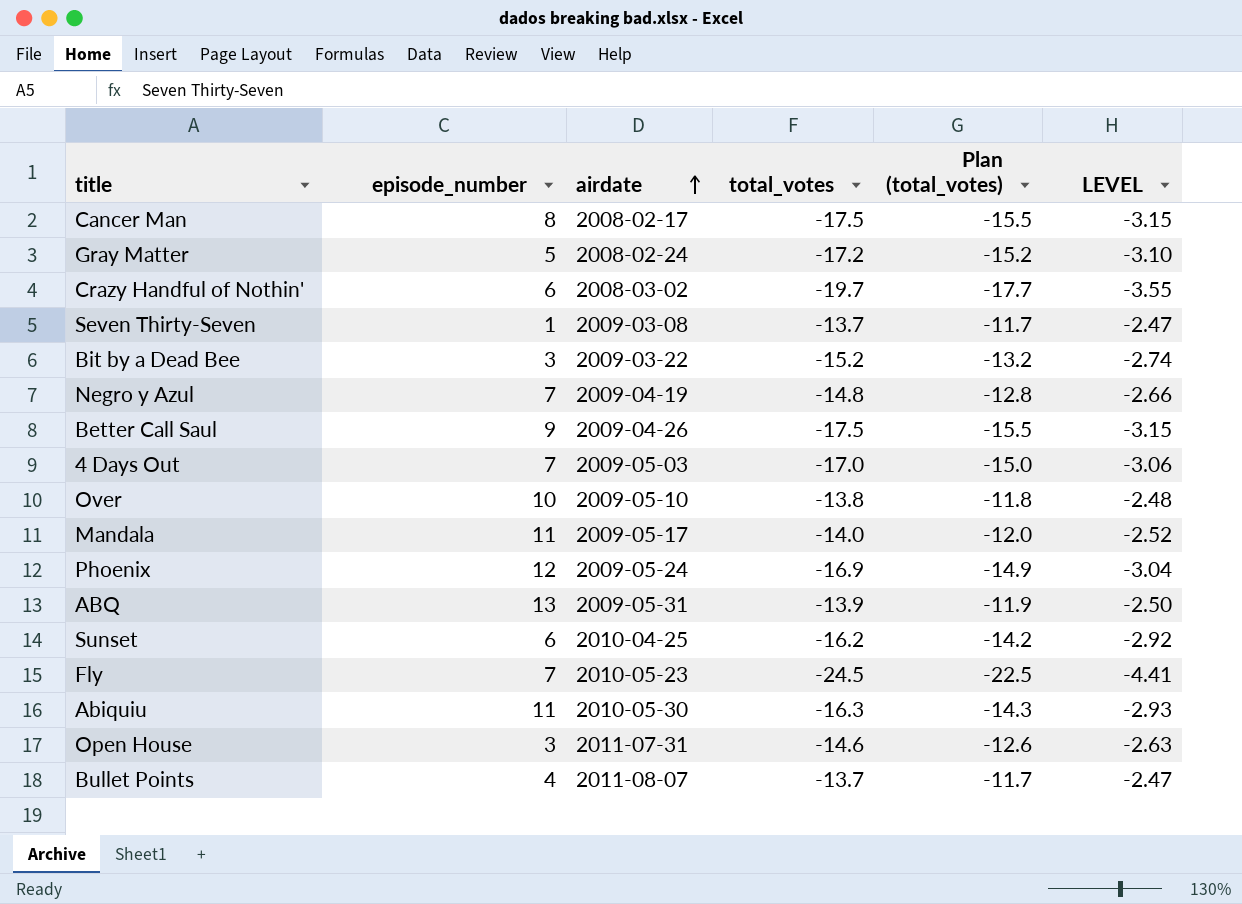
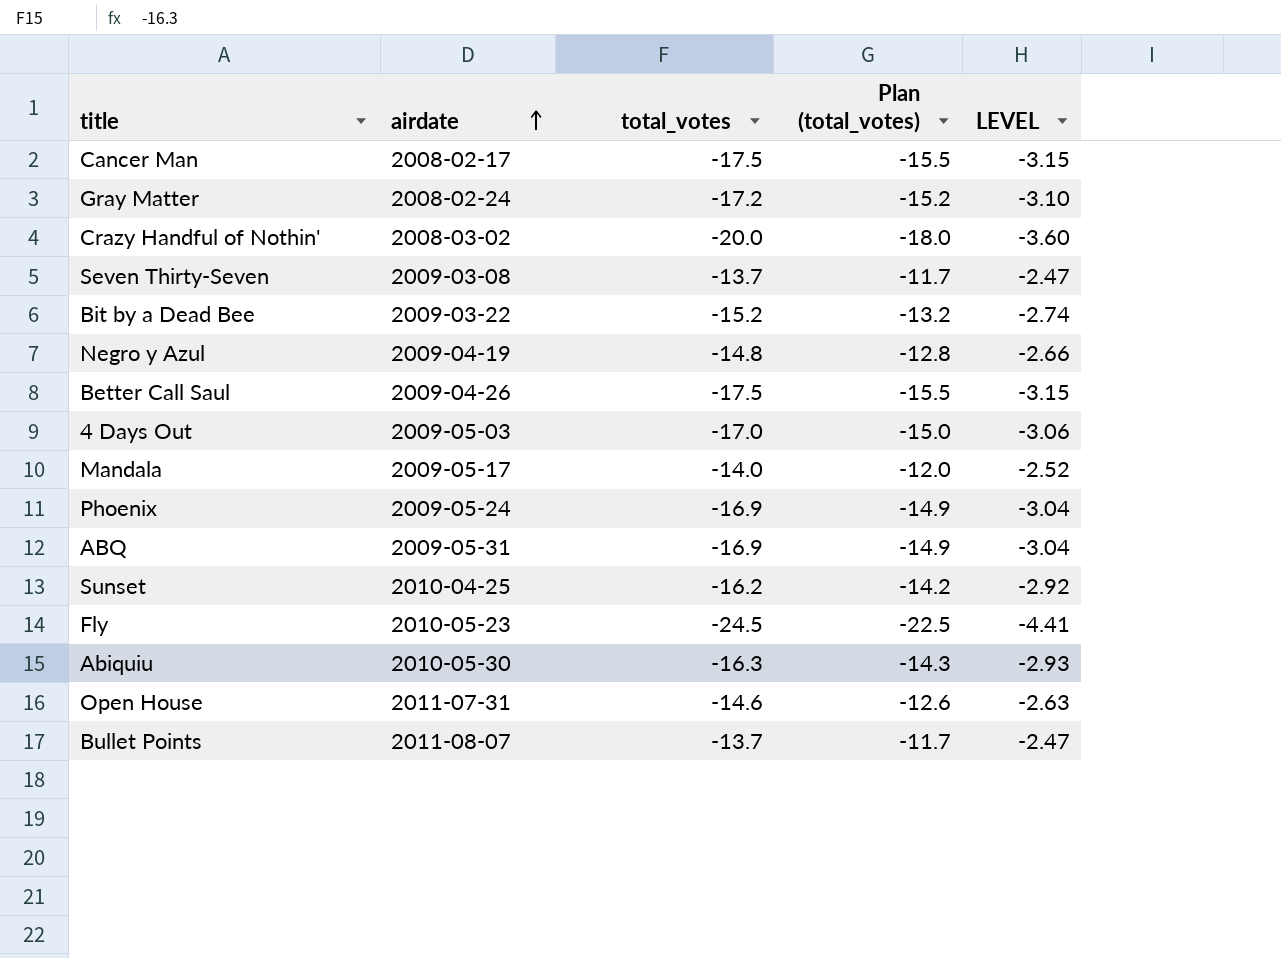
column episode_number | position: 2 -> none
row Over: 10 | 2009-05-10 | -13.8 | -11.8 | -2.48 -> none
Crazy Handful of Nothin' | total_votes: -19.7 -> -20.0
Crazy Handful of Nothin' | Plan (total_votes): -17.7 -> -18.0
Crazy Handful of Nothin' | LEVEL: -3.55 -> -3.60
ABQ | total_votes: -13.9 -> -16.9
ABQ | Plan (total_votes): -11.9 -> -14.9
ABQ | LEVEL: -2.50 -> -3.04

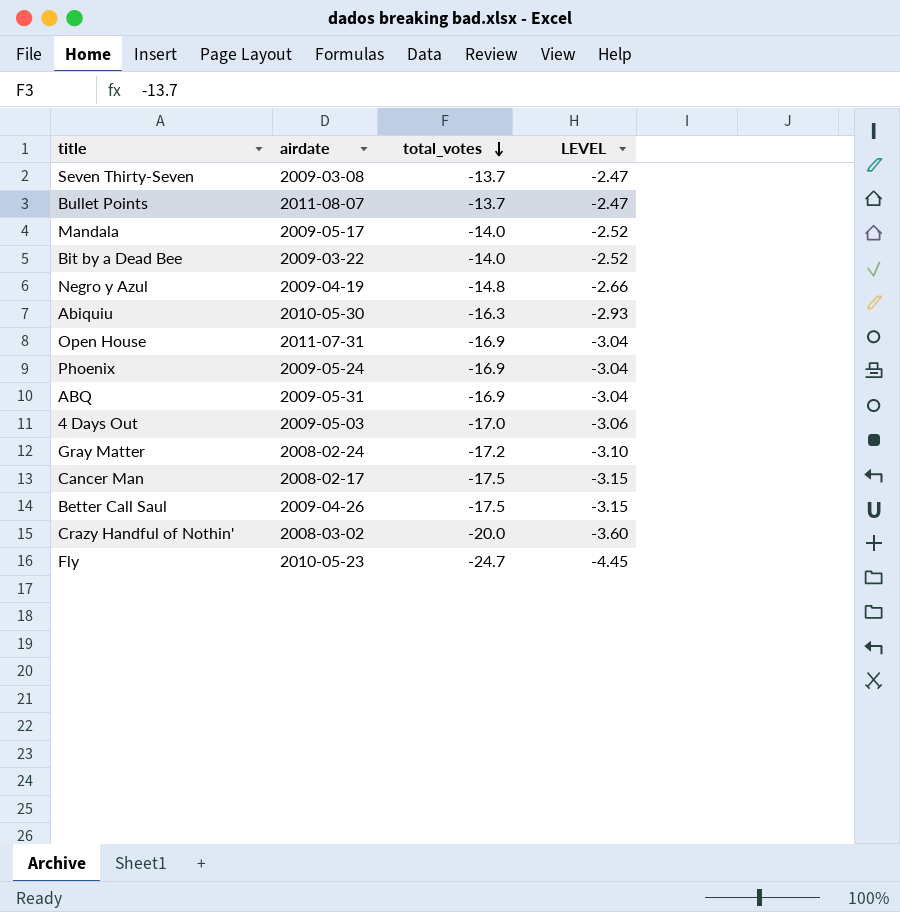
row order: airdate ascending -> total_votes descending
column Plan (total_votes) | formula: [total_votes] + 2 -> none
row Sunset: 2010-04-25 | -16.2 | -14.2 | -2.92 -> none
Bit by a Dead Bee | total_votes: -15.2 -> -14.0
Bit by a Dead Bee | LEVEL: -2.74 -> -2.52
Open House | total_votes: -14.6 -> -16.9
Open House | LEVEL: -2.63 -> -3.04
Fly | total_votes: -24.5 -> -24.7
Fly | LEVEL: -4.41 -> -4.45

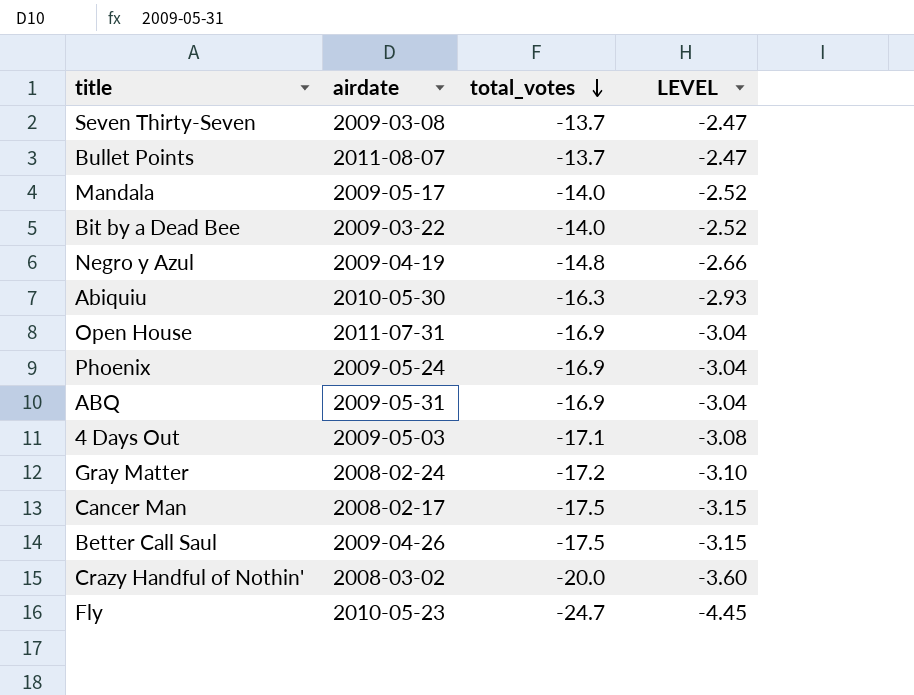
4 Days Out | total_votes: -17.0 -> -17.1
4 Days Out | LEVEL: -3.06 -> -3.08

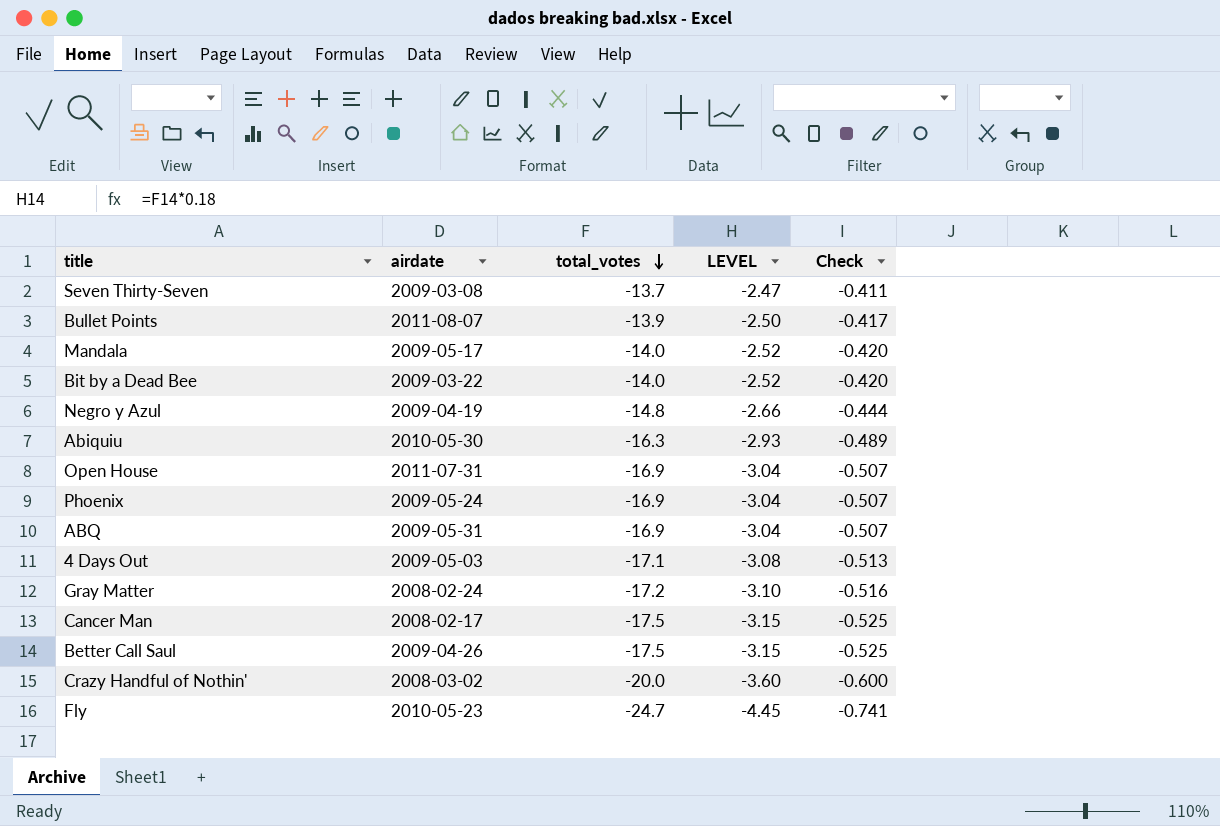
column Check | formula: none -> [total_votes] * 0.03
Bullet Points | total_votes: -13.7 -> -13.9
Bullet Points | LEVEL: -2.47 -> -2.50

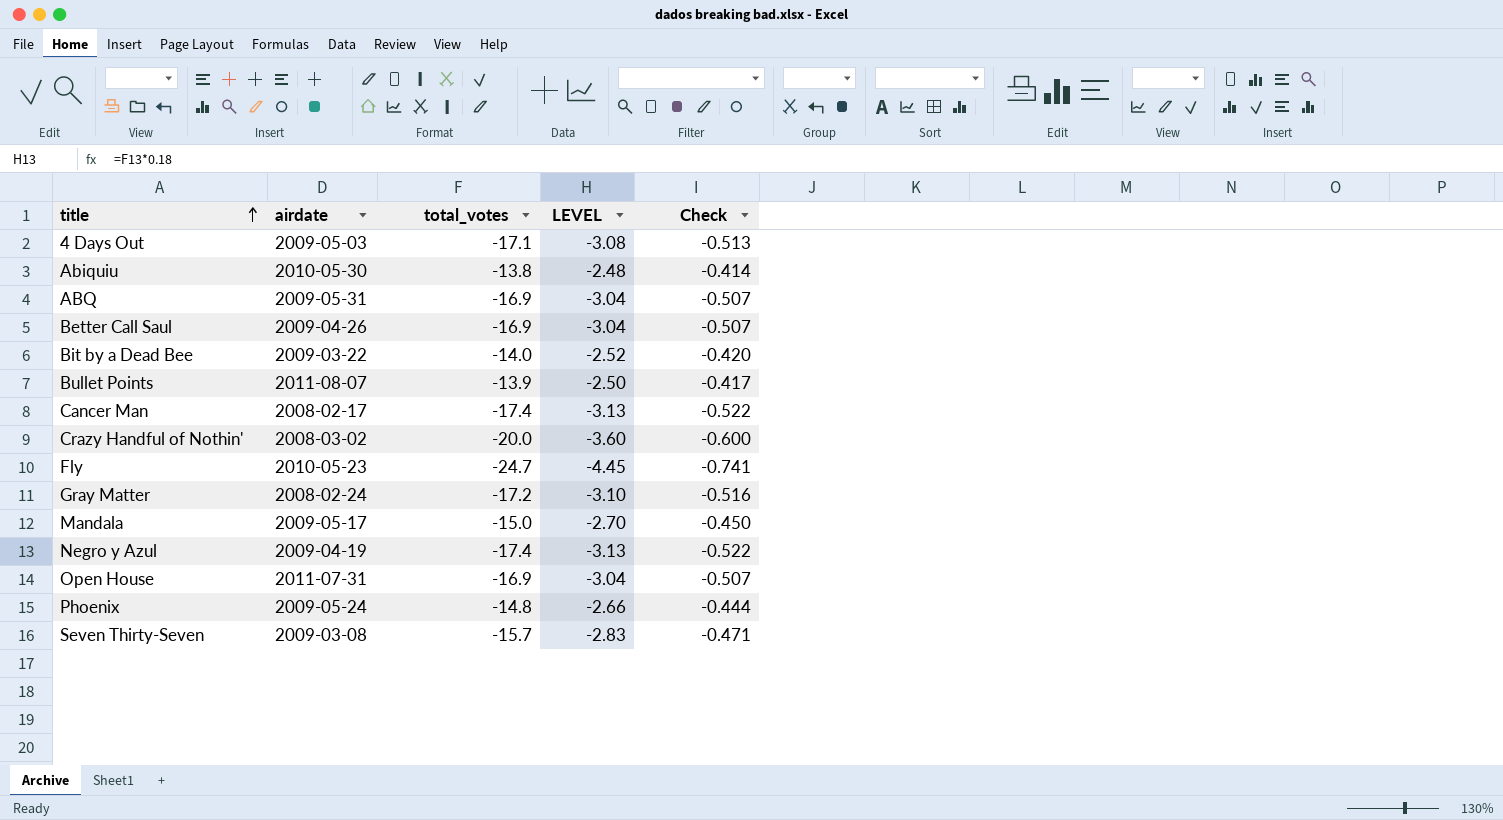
row order: total_votes descending -> title ascending
Abiquiu | total_votes: -16.3 -> -13.8
Abiquiu | LEVEL: -2.93 -> -2.48
Abiquiu | Check: -0.489 -> -0.414
Better Call Saul | total_votes: -17.5 -> -16.9
Better Call Saul | LEVEL: -3.15 -> -3.04
Better Call Saul | Check: -0.525 -> -0.507
Cancer Man | total_votes: -17.5 -> -17.4
Cancer Man | LEVEL: -3.15 -> -3.13
Cancer Man | Check: -0.525 -> -0.522
Mandala | total_votes: -14.0 -> -15.0
Mandala | LEVEL: -2.52 -> -2.70
Mandala | Check: -0.420 -> -0.450
Negro y Azul | total_votes: -14.8 -> -17.4
Negro y Azul | LEVEL: -2.66 -> -3.13
Negro y Azul | Check: -0.444 -> -0.522
Phoenix | total_votes: -16.9 -> -14.8
Phoenix | LEVEL: -3.04 -> -2.66
Phoenix | Check: -0.507 -> -0.444
Seven Thirty-Seven | total_votes: -13.7 -> -15.7
Seven Thirty-Seven | LEVEL: -2.47 -> -2.83
Seven Thirty-Seven | Check: -0.411 -> -0.471

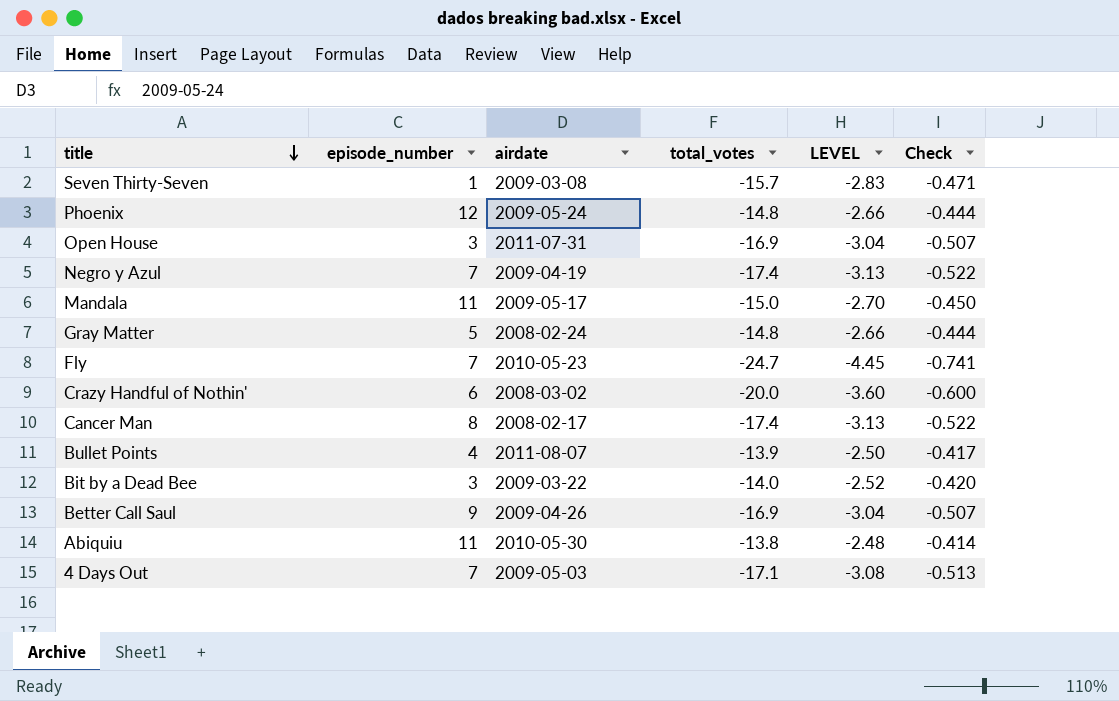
row order: title ascending -> title descending
column episode_number | position: none -> 2
row ABQ: 2009-05-31 | -16.9 | -3.04 | -0.507 -> none
Gray Matter | total_votes: -17.2 -> -14.8
Gray Matter | LEVEL: -3.10 -> -2.66
Gray Matter | Check: -0.516 -> -0.444

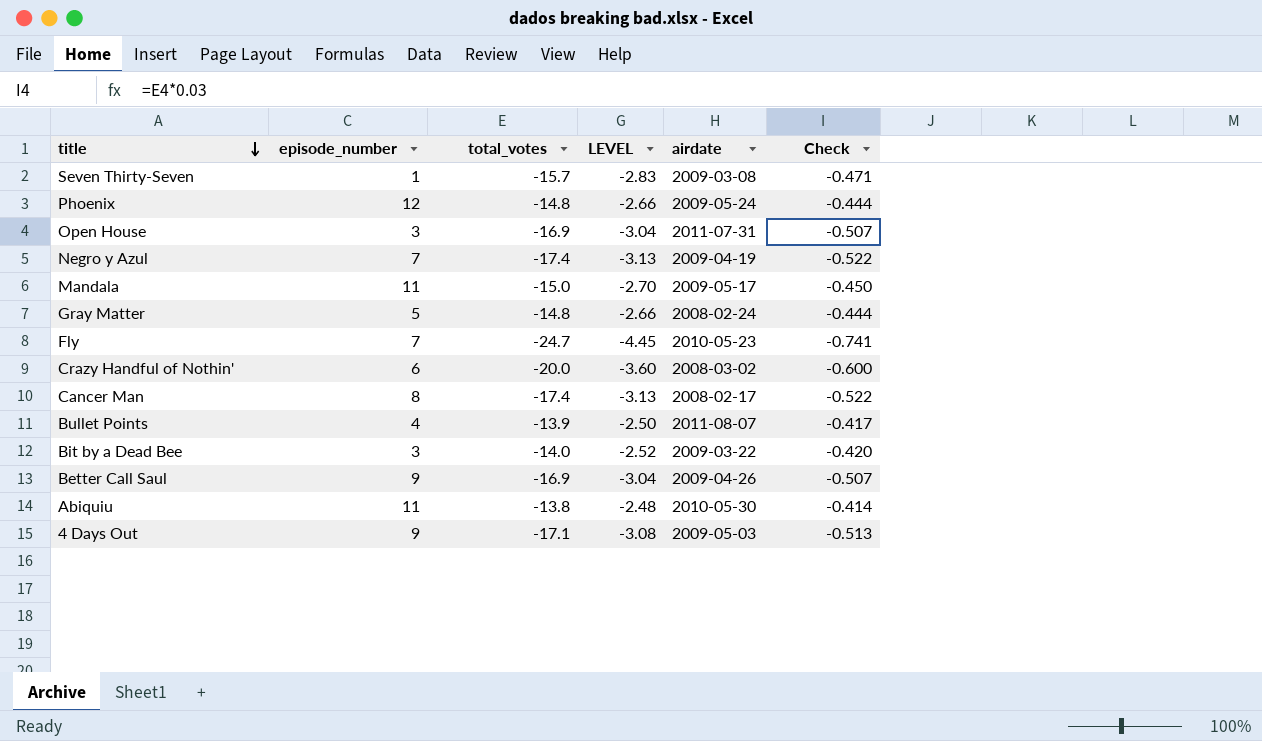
column airdate | position: 3 -> 5
4 Days Out | episode_number: 7 -> 9

